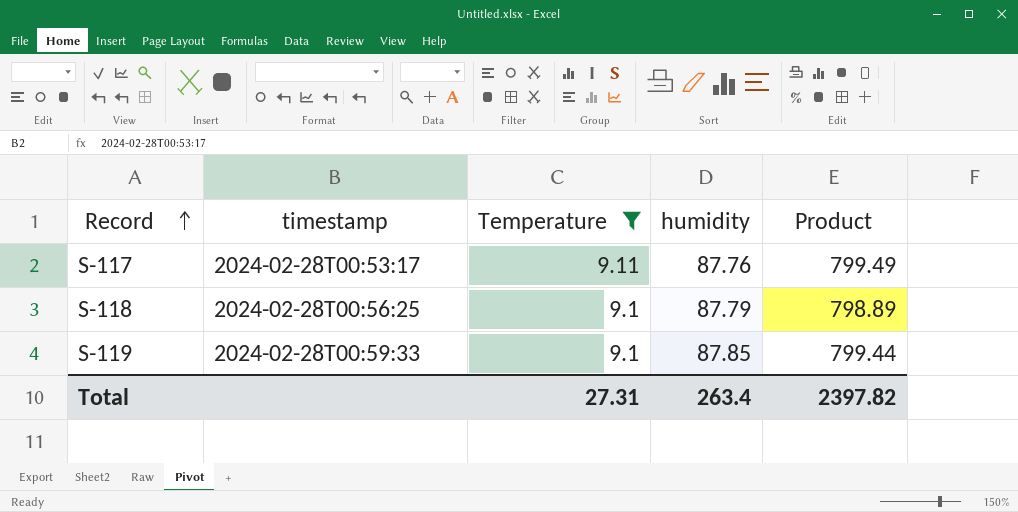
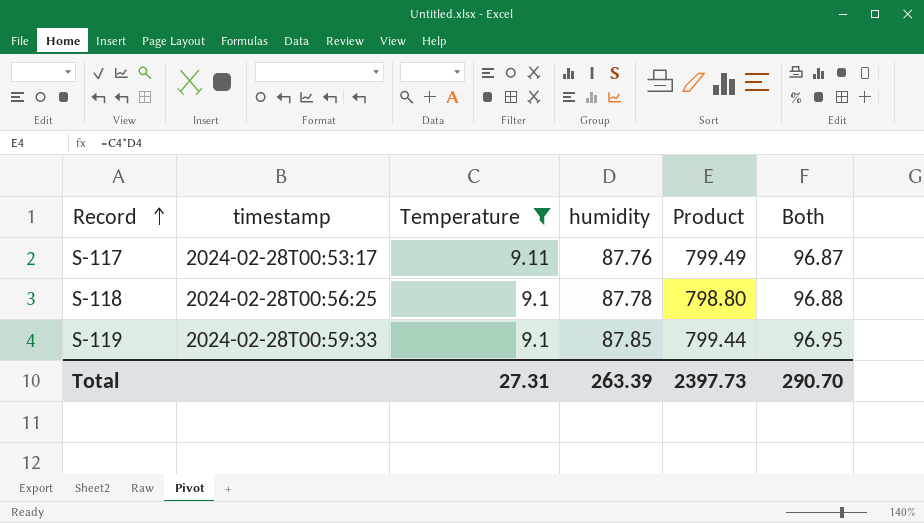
column Both | formula: none -> [Temperature] + [humidity]
S-118 | humidity: 87.79 -> 87.78
S-118 | Product: 798.89 -> 798.80
Total | humidity: 263.4 -> 263.39
Total | Product: 2397.82 -> 2397.73

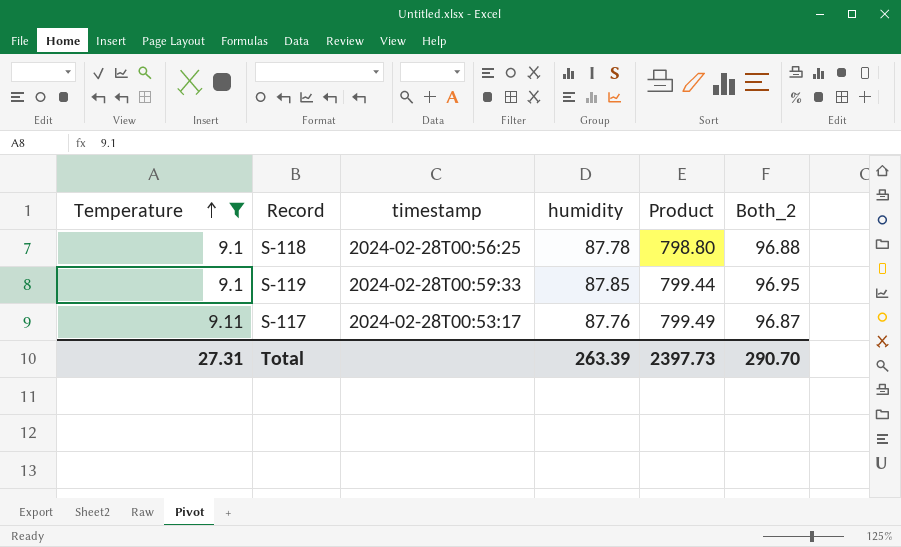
row order: Record ascending -> Temperature ascending
column Temperature | position: 3 -> 1
column name: Both -> Both_2

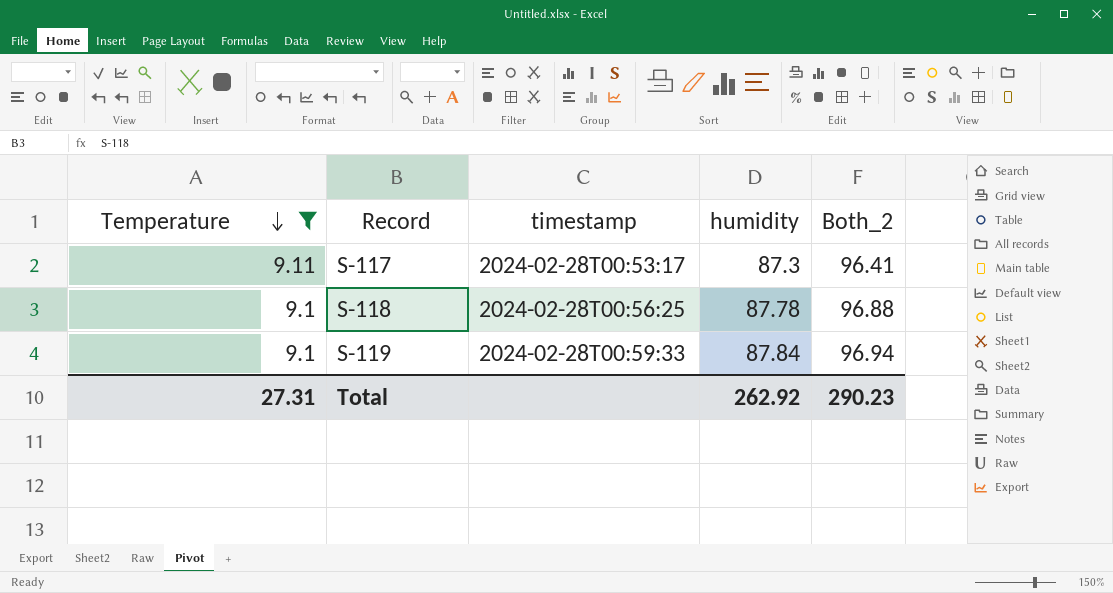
row order: Temperature ascending -> Temperature descending
column Product | formula: [Temperature] * [humidity] -> none
S-117 | humidity: 87.76 -> 87.3
S-117 | Both_2: 96.87 -> 96.41
S-119 | humidity: 87.85 -> 87.84
S-119 | Both_2: 96.95 -> 96.94
Total | humidity: 263.39 -> 262.92
Total | Both_2: 290.70 -> 290.23

